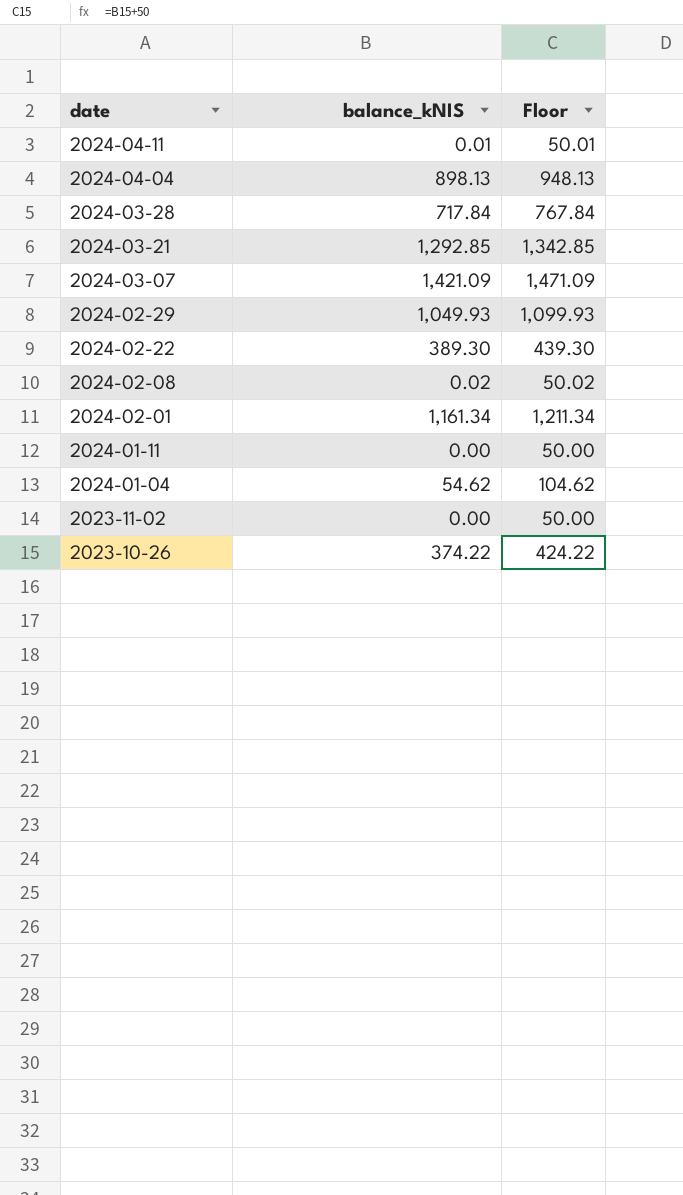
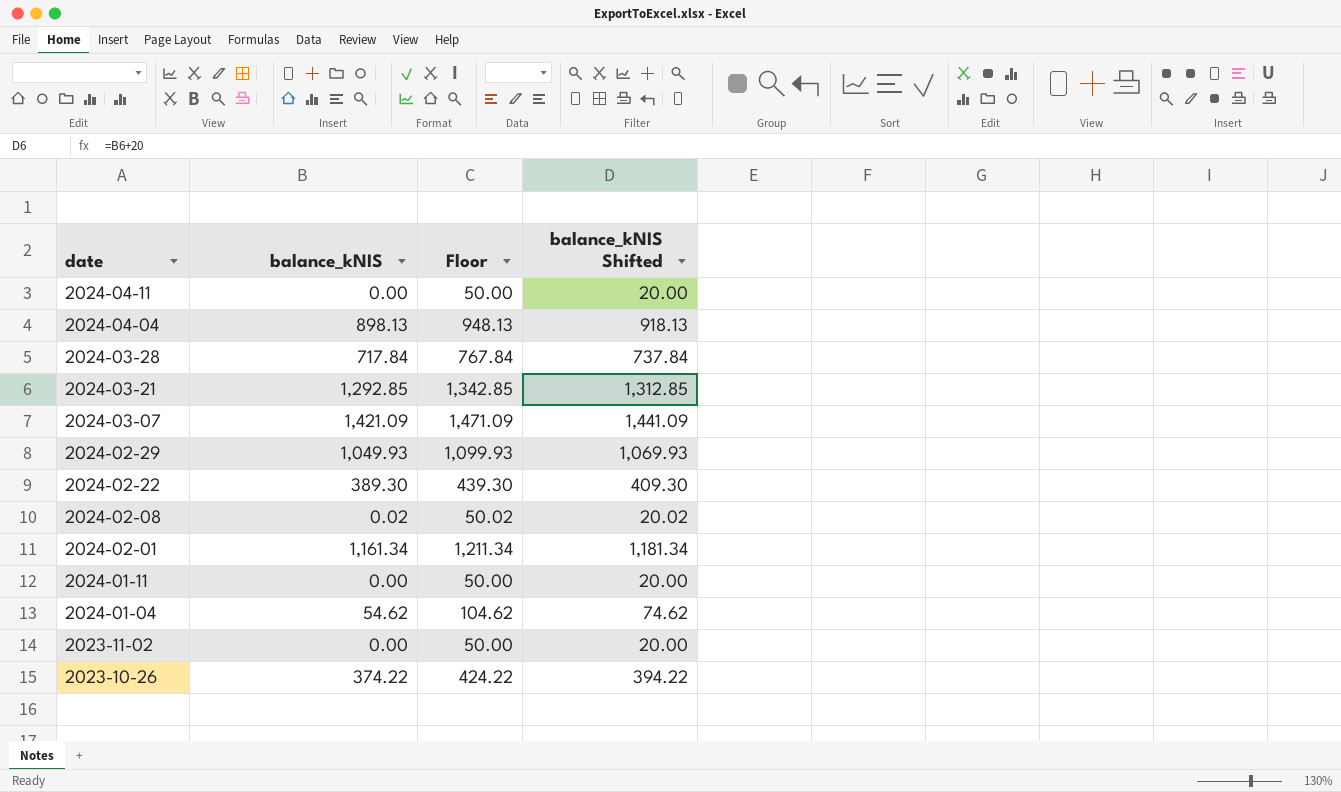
column balance_kNIS Shifted | formula: none -> [balance_kNIS] + 20
2024-04-11 | balance_kNIS: 0.01 -> 0.00
2024-04-11 | Floor: 50.01 -> 50.00

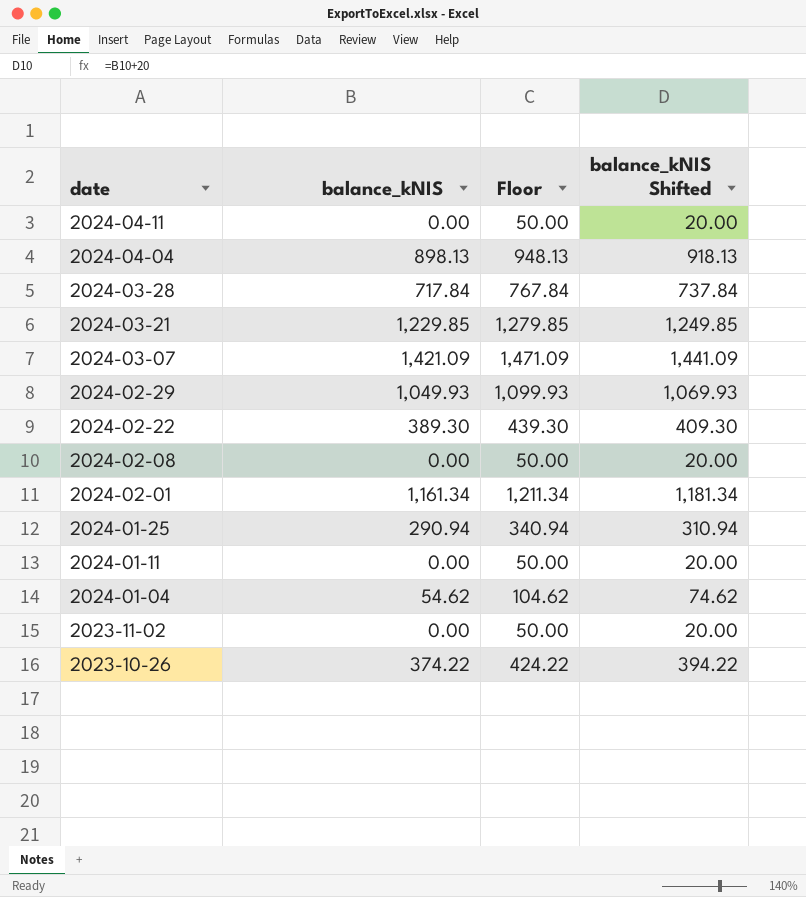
2024-03-21 | balance_kNIS: 1,292.85 -> 1,229.85
2024-03-21 | Floor: 1,342.85 -> 1,279.85
2024-03-21 | balance_kNIS Shifted: 1,312.85 -> 1,249.85
2024-02-08 | balance_kNIS: 0.02 -> 0.00
2024-02-08 | Floor: 50.02 -> 50.00
2024-02-08 | balance_kNIS Shifted: 20.02 -> 20.00
row 2024-01-25: none -> 290.94 | 340.94 | 310.94

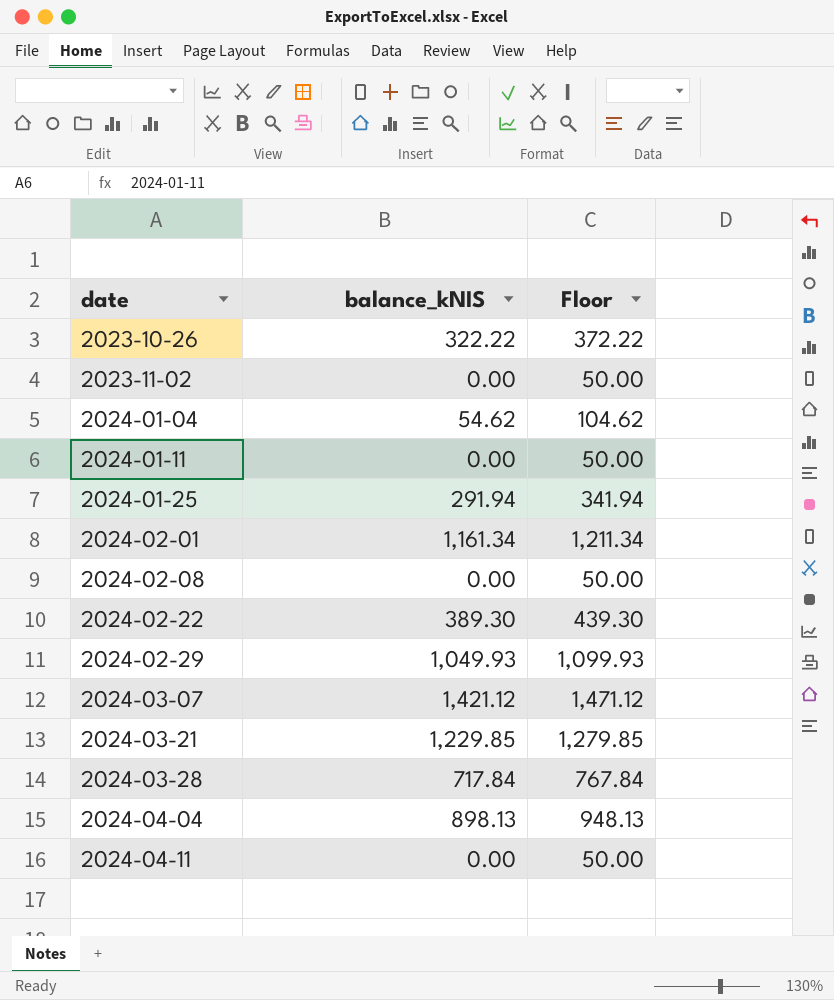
row order: date descending -> date ascending
column balance_kNIS Shifted | formula: [balance_kNIS] + 20 -> none
2023-10-26 | balance_kNIS: 374.22 -> 322.22
2023-10-26 | Floor: 424.22 -> 372.22
2024-01-25 | balance_kNIS: 290.94 -> 291.94
2024-01-25 | Floor: 340.94 -> 341.94
2024-03-07 | balance_kNIS: 1,421.09 -> 1,421.12
2024-03-07 | Floor: 1,471.09 -> 1,471.12

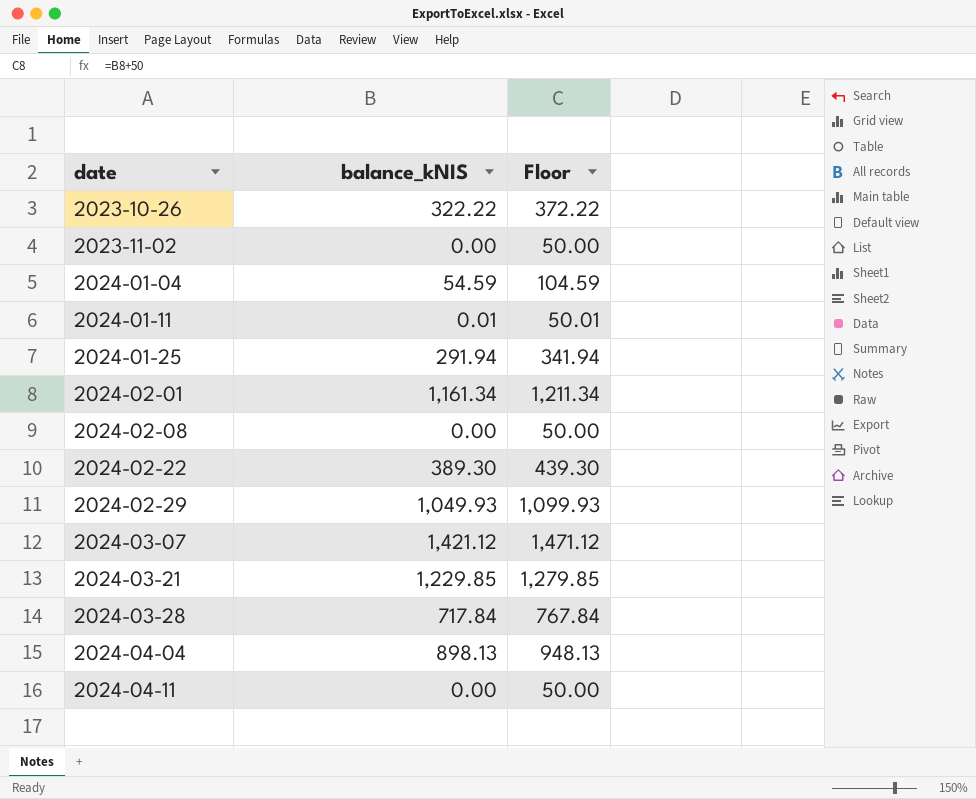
2024-01-04 | balance_kNIS: 54.62 -> 54.59
2024-01-04 | Floor: 104.62 -> 104.59
2024-01-11 | balance_kNIS: 0.00 -> 0.01
2024-01-11 | Floor: 50.00 -> 50.01

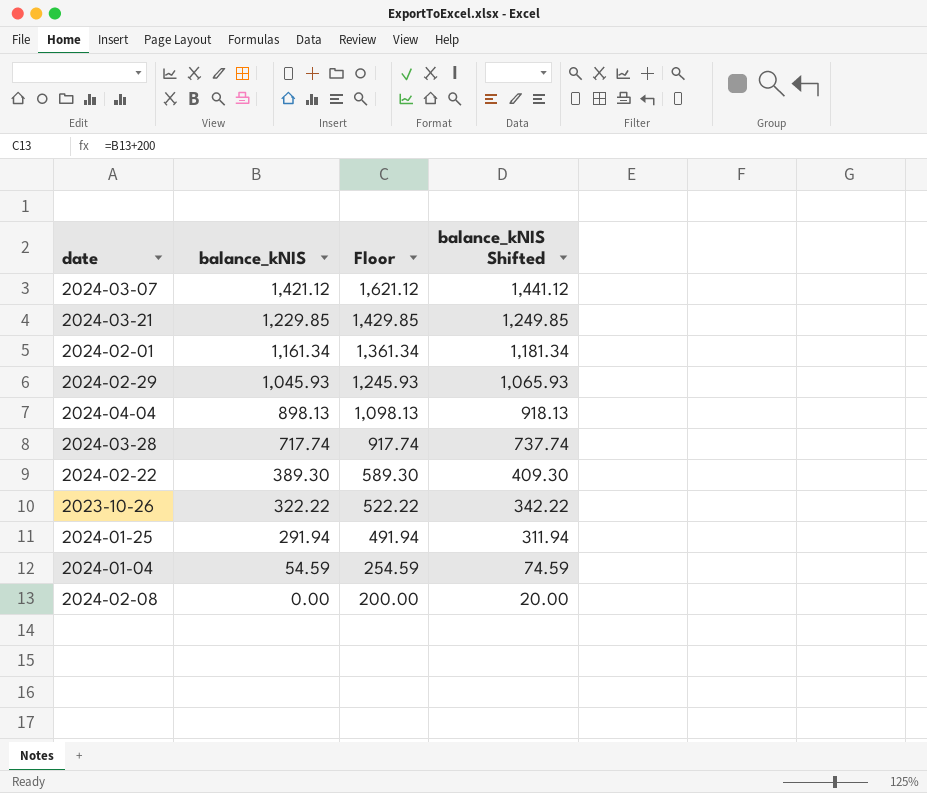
row order: date ascending -> balance_kNIS descending
column Floor | formula: [balance_kNIS] + 50 -> [balance_kNIS] + 200
column balance_kNIS Shifted | formula: none -> [balance_kNIS] + 20
row 2023-11-02: 0.00 | 50.00 -> none
row 2024-01-11: 0.01 | 50.01 -> none
row 2024-04-11: 0.00 | 50.00 -> none
2024-02-29 | balance_kNIS: 1,049.93 -> 1,045.93
2024-03-28 | balance_kNIS: 717.84 -> 717.74

